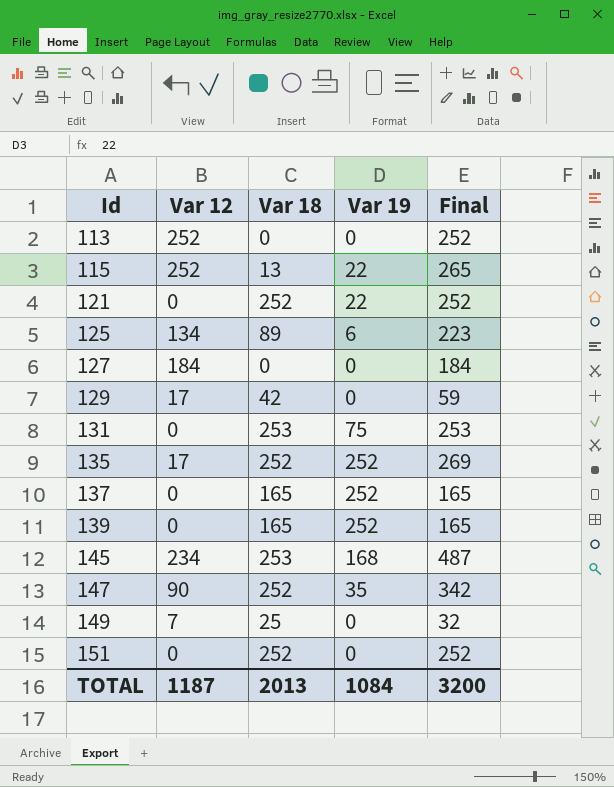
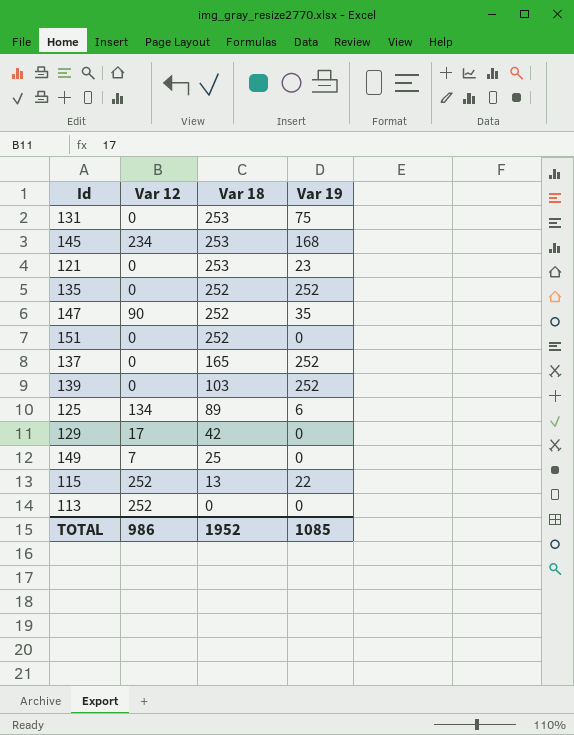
row order: Id ascending -> Var 18 descending
column Final | formula: [Var 12] + [Var 18] -> none
row 127: 184 | 0 | 0 | 184 -> none
121 | Var 18: 252 -> 253
121 | Var 19: 22 -> 23
135 | Var 12: 17 -> 0
139 | Var 18: 165 -> 103
TOTAL | Var 12: 1187 -> 986
TOTAL | Var 18: 2013 -> 1952
TOTAL | Var 19: 1084 -> 1085

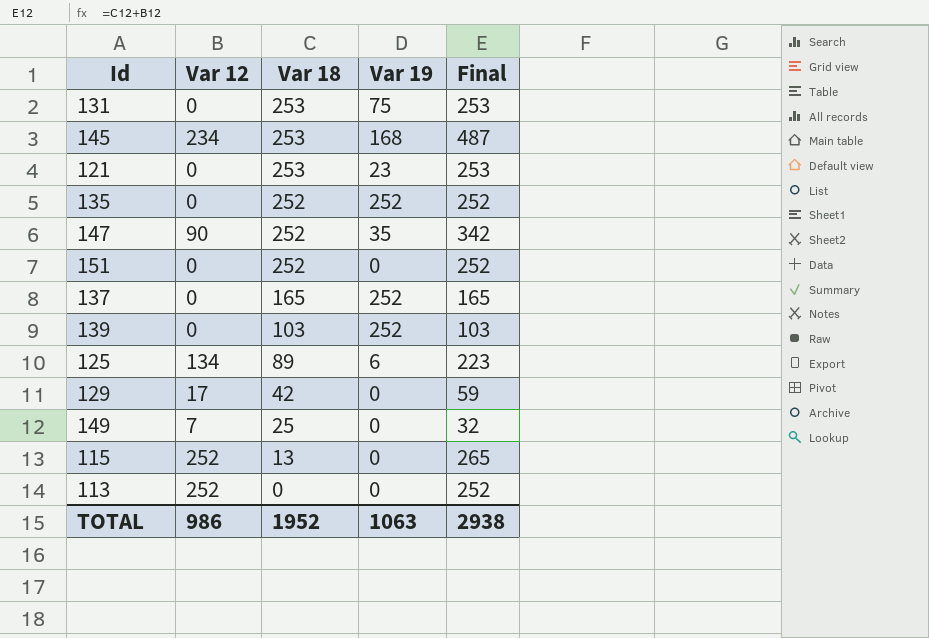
column Final | formula: none -> [Var 12] + [Var 18]
115 | Var 19: 22 -> 0
TOTAL | Var 19: 1085 -> 1063

